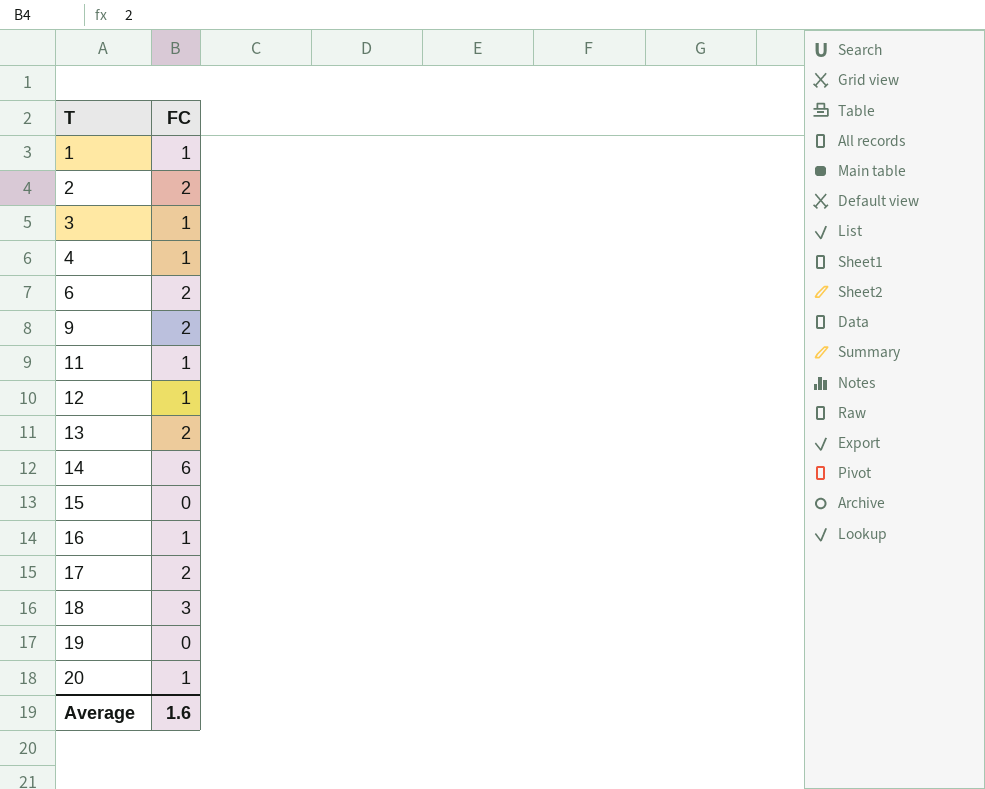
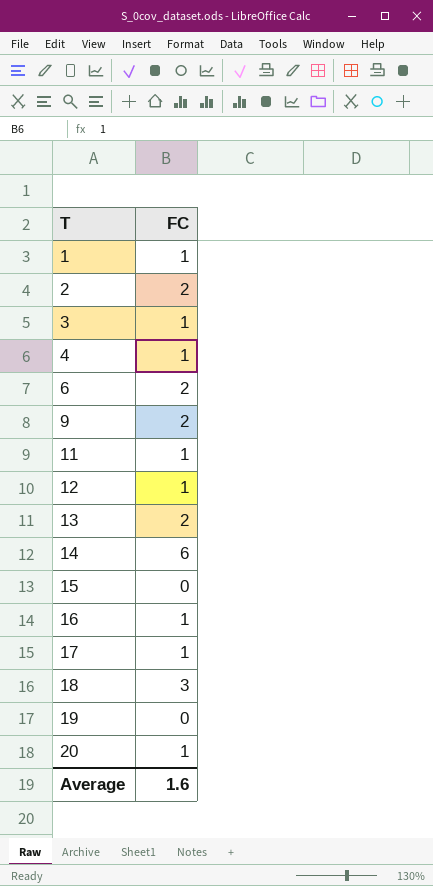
17 | FC: 2 -> 1

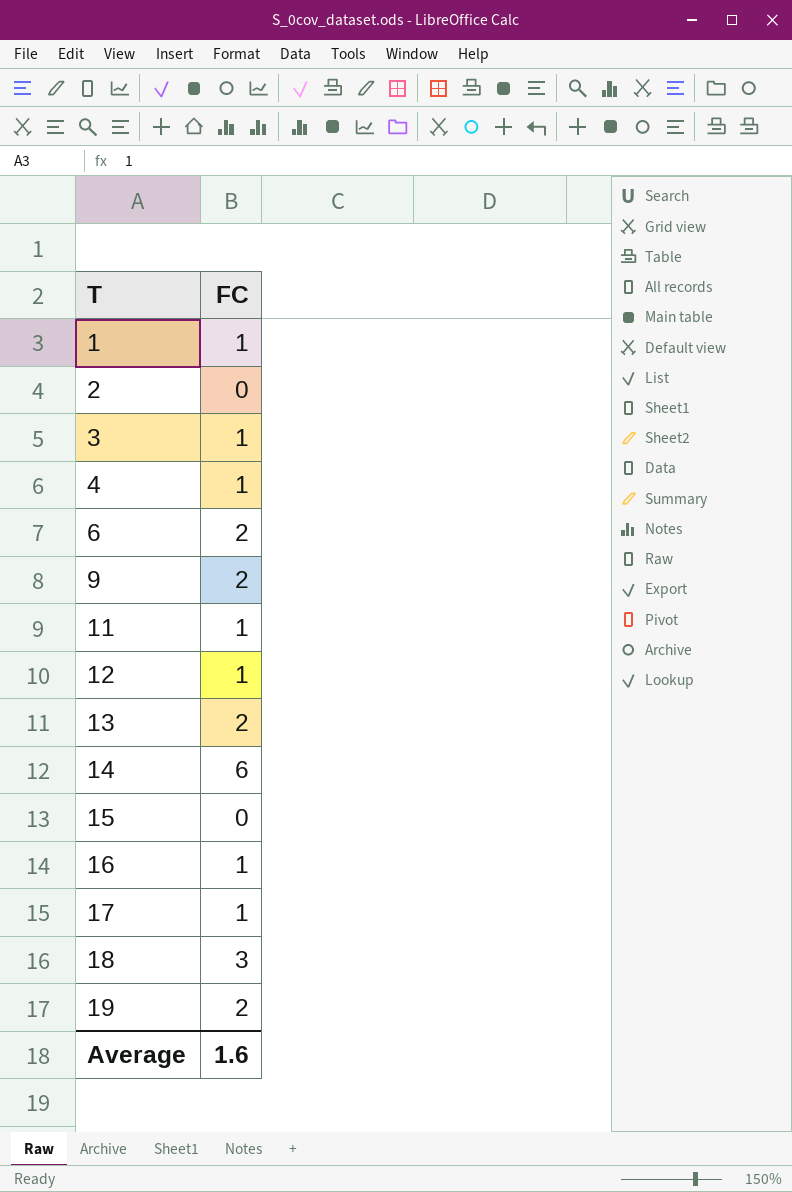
row 20: 1 -> none
2 | FC: 2 -> 0
19 | FC: 0 -> 2

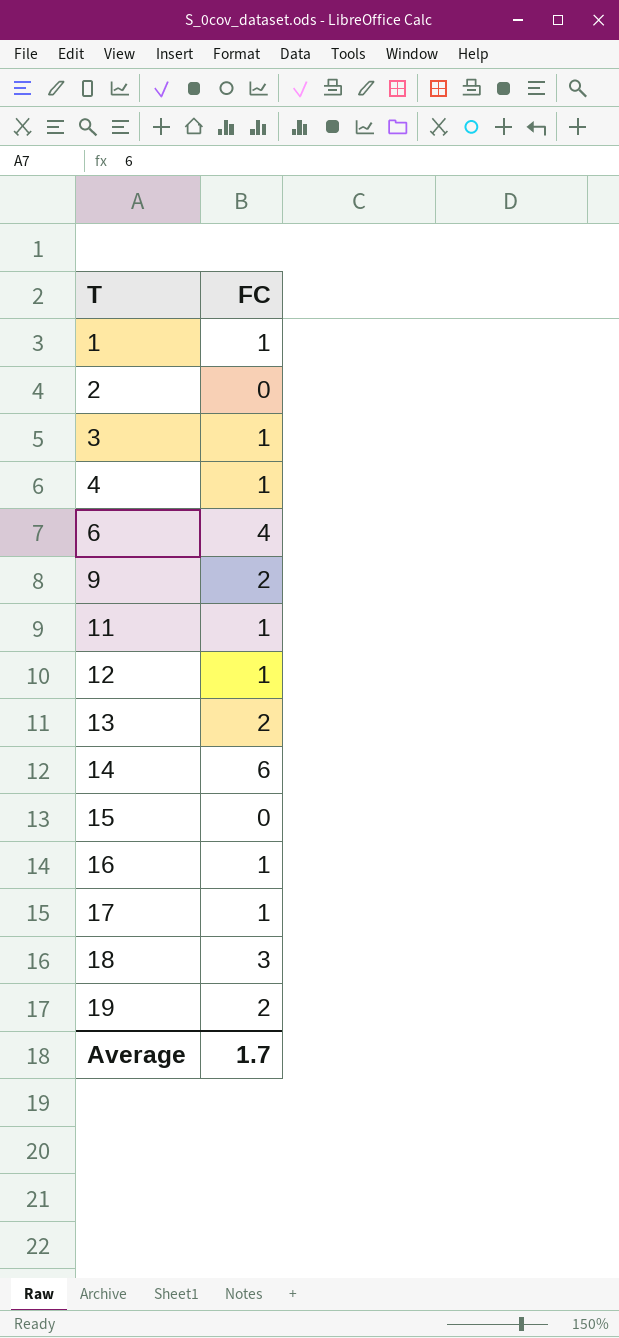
6 | FC: 2 -> 4
Average | FC: 1.6 -> 1.7

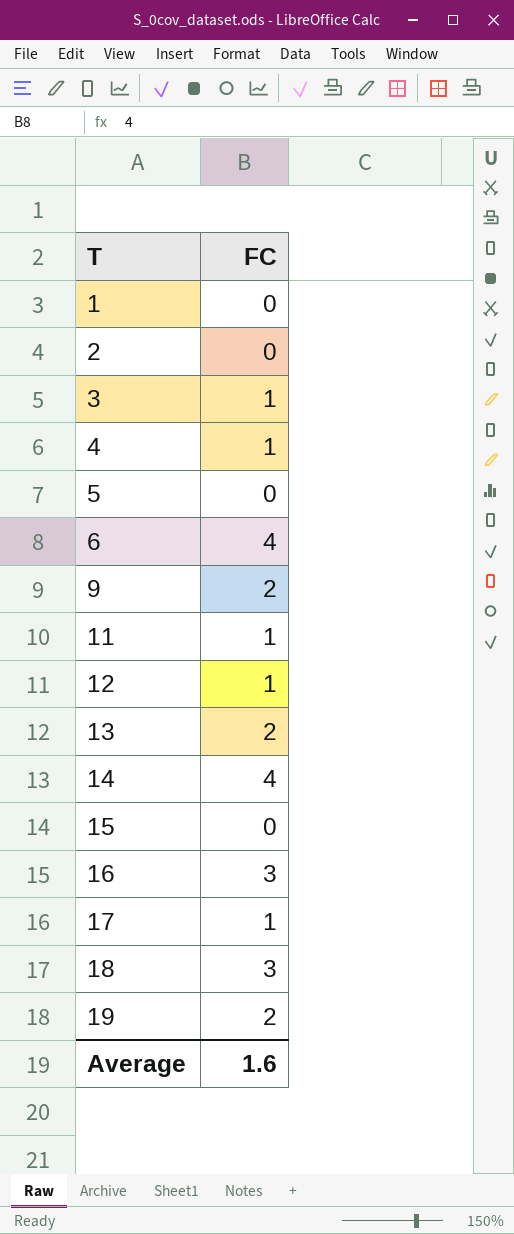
1 | FC: 1 -> 0
row 5: none -> 0
14 | FC: 6 -> 4
16 | FC: 1 -> 3
Average | FC: 1.7 -> 1.6

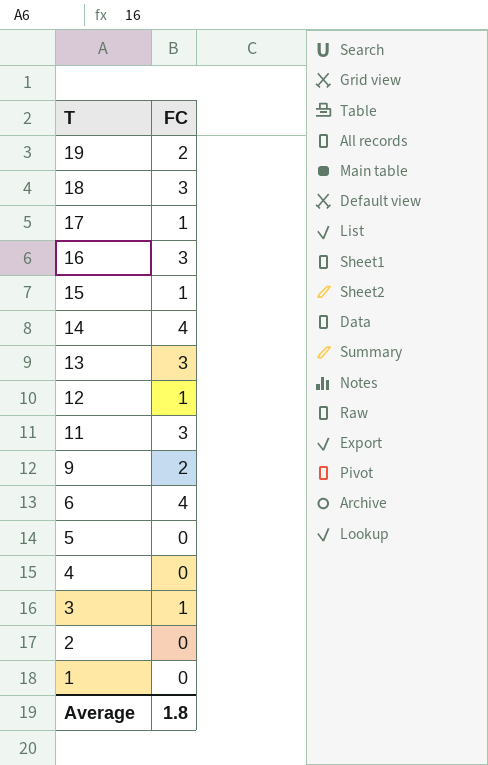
row order: T ascending -> T descending
15 | FC: 0 -> 1
13 | FC: 2 -> 3
11 | FC: 1 -> 3
4 | FC: 1 -> 0
Average | FC: 1.6 -> 1.8

